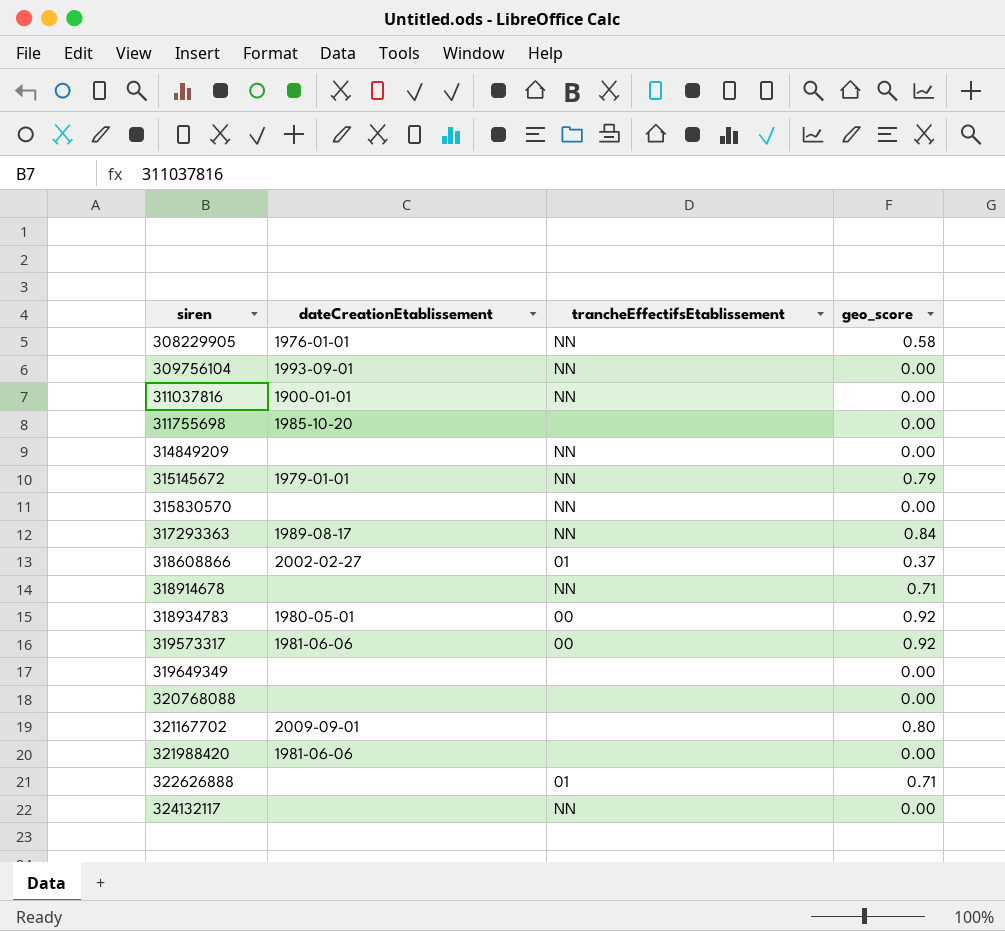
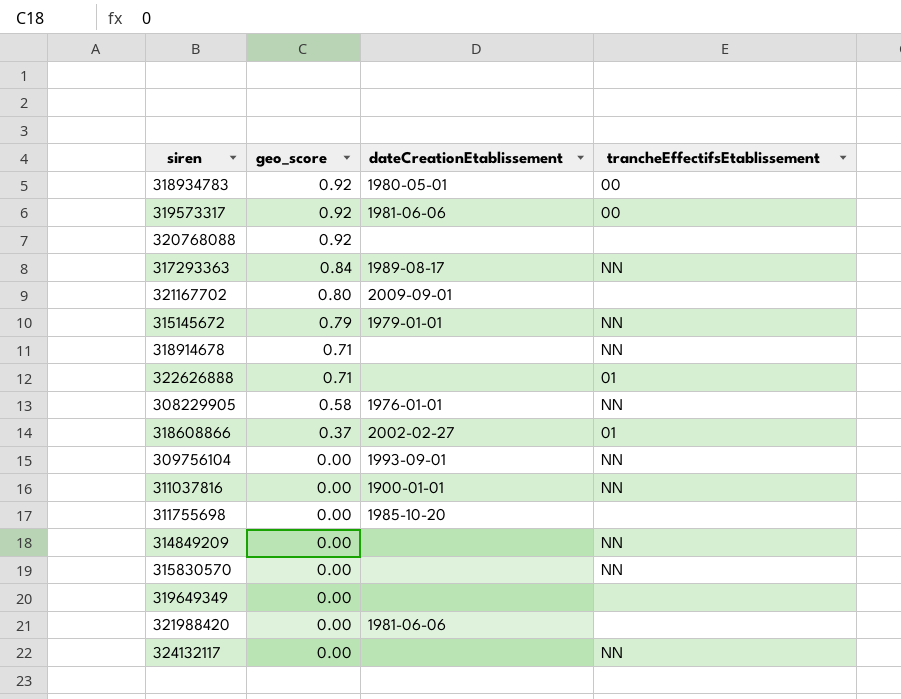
row order: siren ascending -> geo_score descending
column geo_score | position: 4 -> 2
320768088 | geo_score: 0.00 -> 0.92

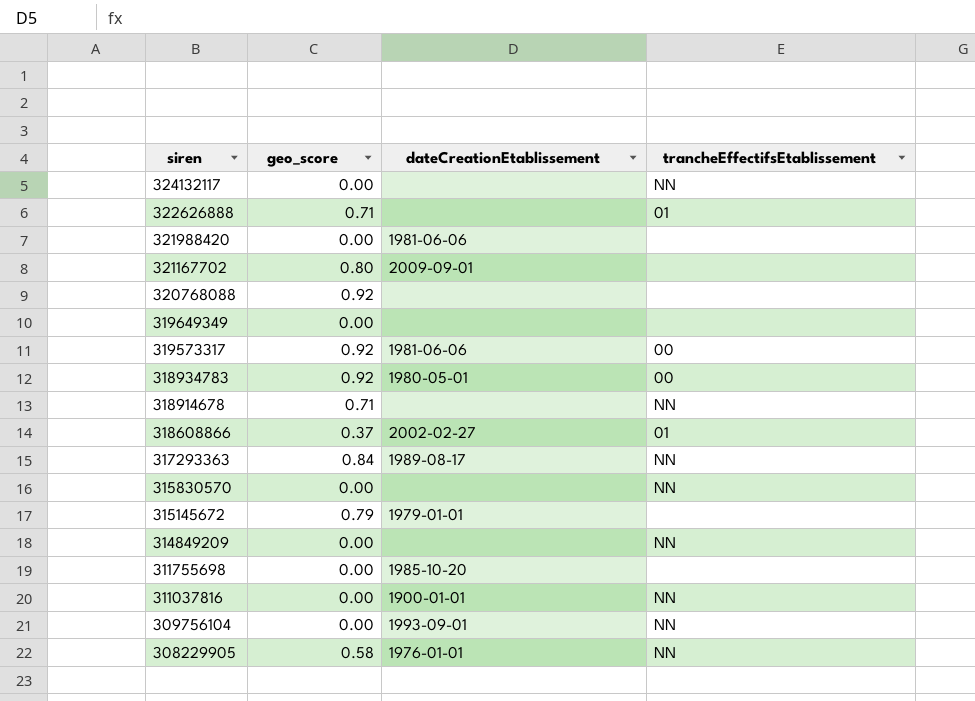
row order: geo_score descending -> siren descending
315145672 | trancheEffectifsEtablissement: NN -> none

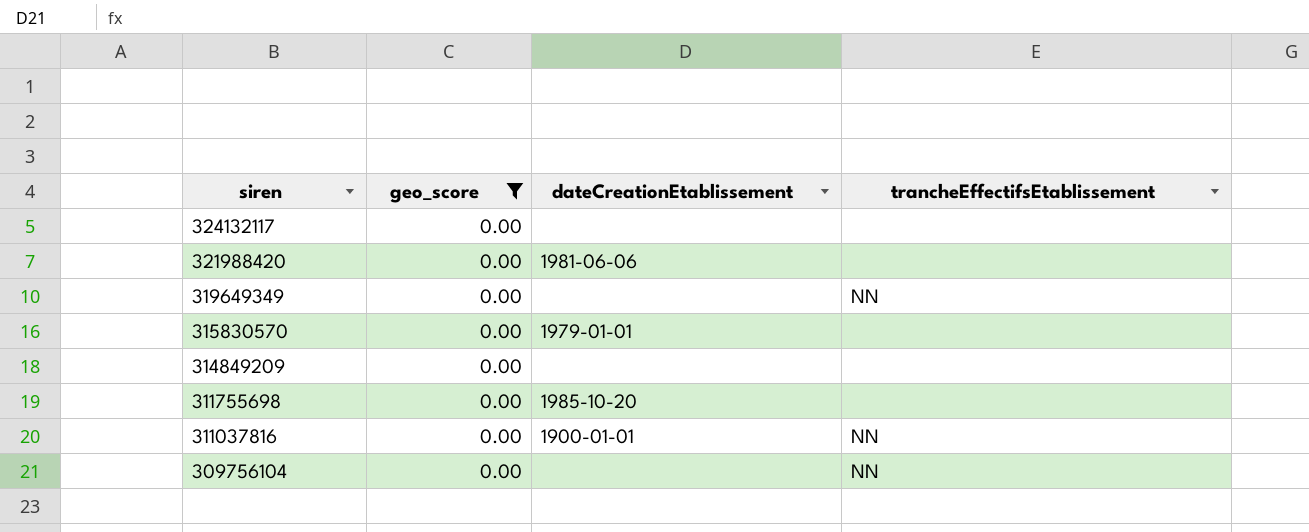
filter: none -> geo_score = 0.00
324132117 | trancheEffectifsEtablissement: NN -> none
319649349 | trancheEffectifsEtablissement: none -> NN
315830570 | dateCreationEtablissement: none -> 1979-01-01
315830570 | trancheEffectifsEtablissement: NN -> none
314849209 | trancheEffectifsEtablissement: NN -> none
309756104 | dateCreationEtablissement: 1993-09-01 -> none

